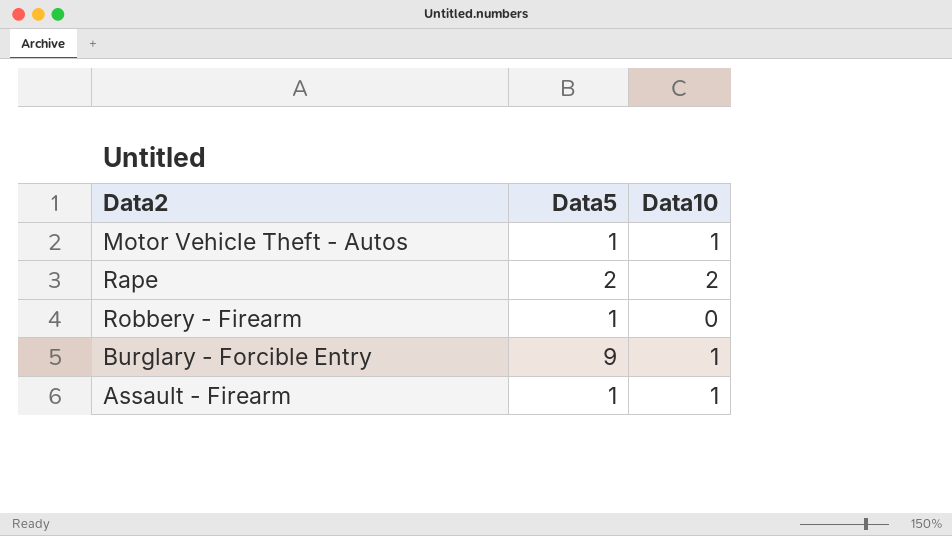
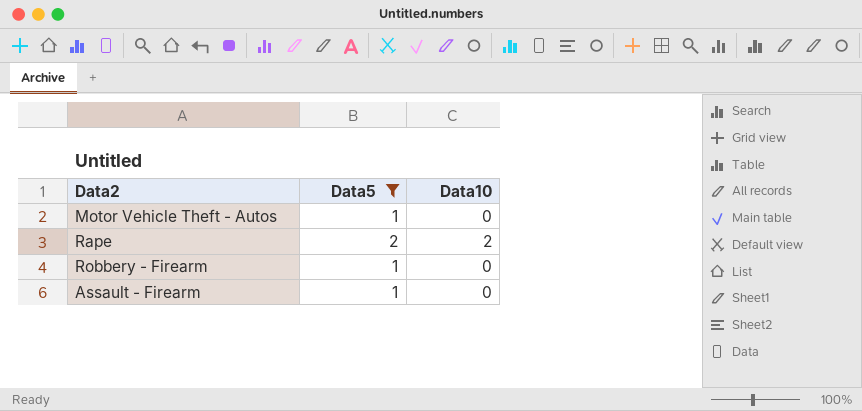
filter: none -> Data5 != 9
Motor Vehicle Theft - Autos | Data10: 1 -> 0
Assault - Firearm | Data10: 1 -> 0

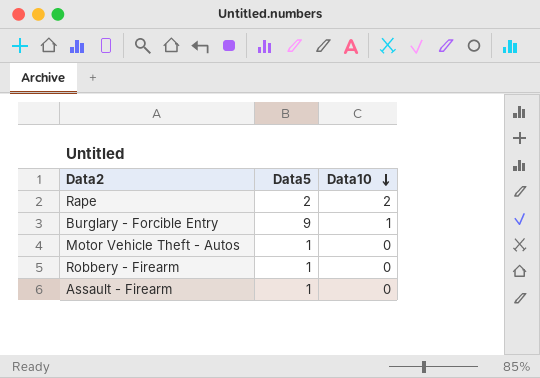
filter: Data5 != 9 -> none
row order: none -> Data10 descending

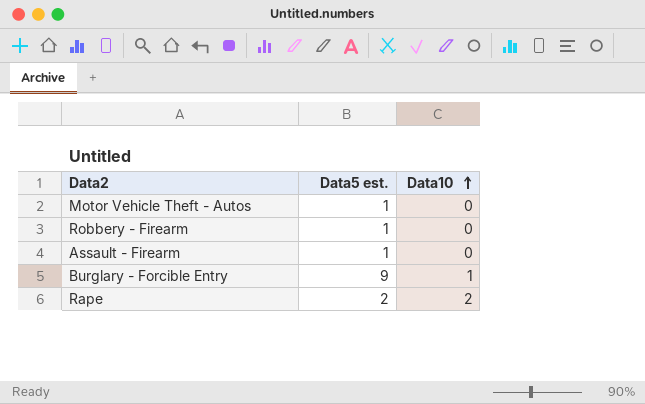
row order: Data10 descending -> Data10 ascending
column name: Data5 -> Data5 est.

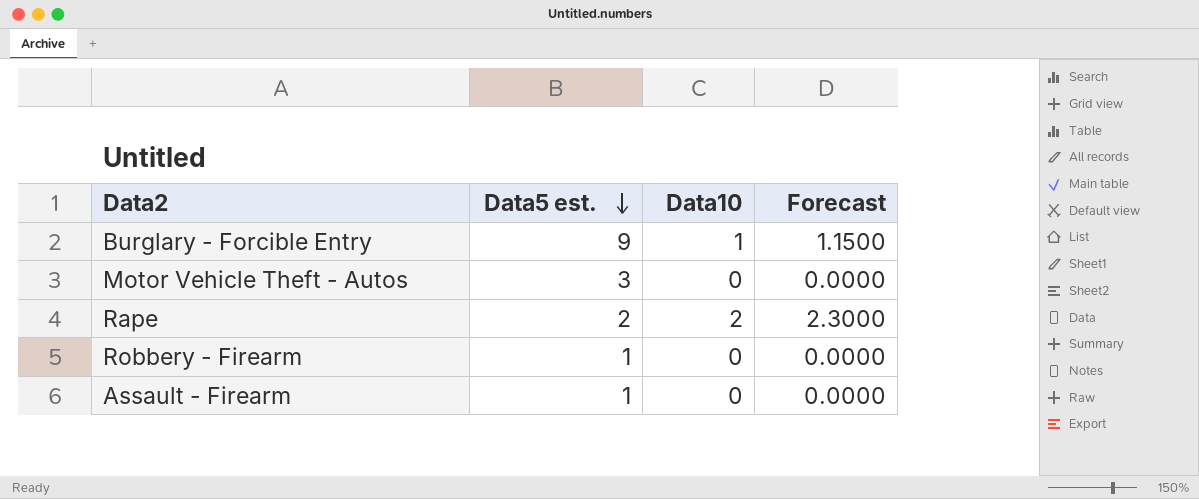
row order: Data10 ascending -> Data5 est. descending
column Forecast | formula: none -> [Data10] * 1.15
Motor Vehicle Theft - Autos | Data5 est.: 1 -> 3

